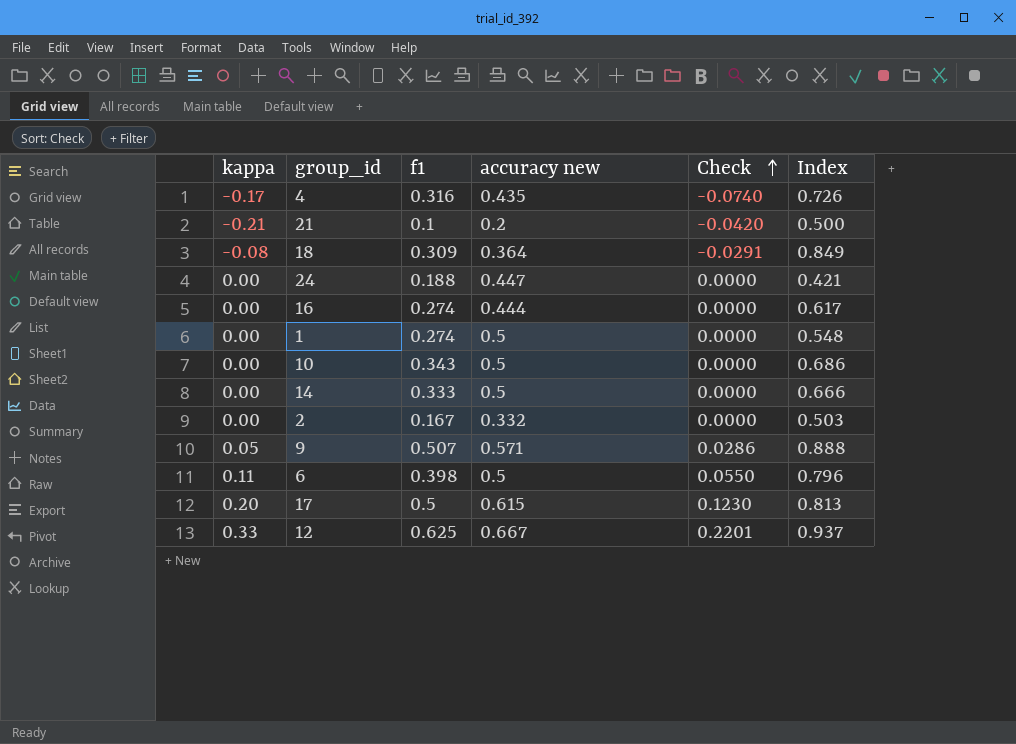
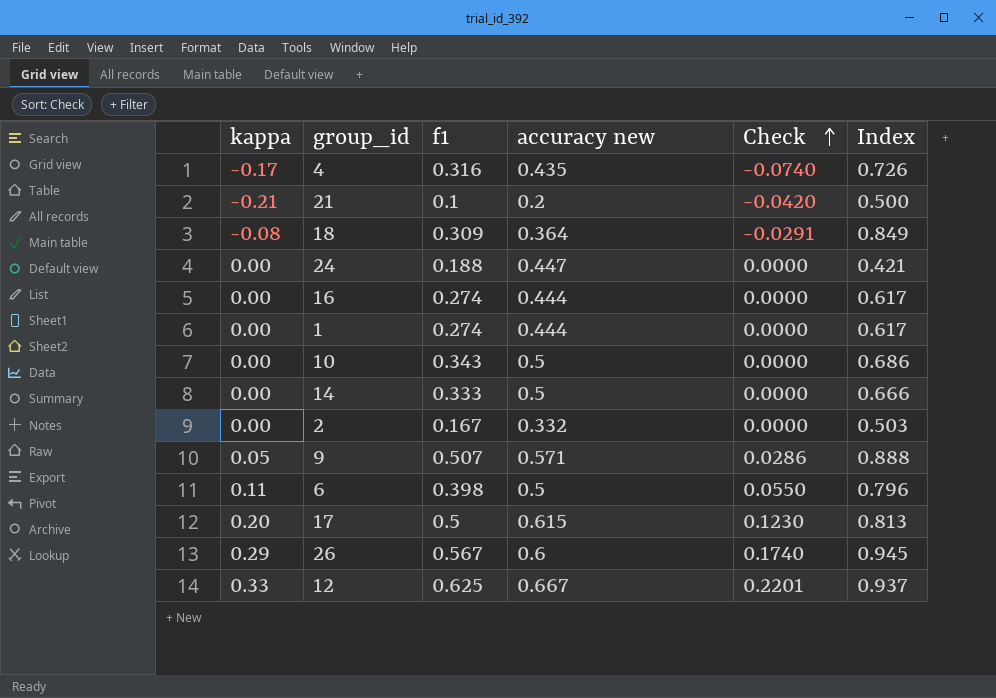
1 | accuracy new: 0.5 -> 0.444
1 | Index: 0.548 -> 0.617
row 26: none -> 0.29 | 0.567 | 0.6 | 0.1740 | 0.945

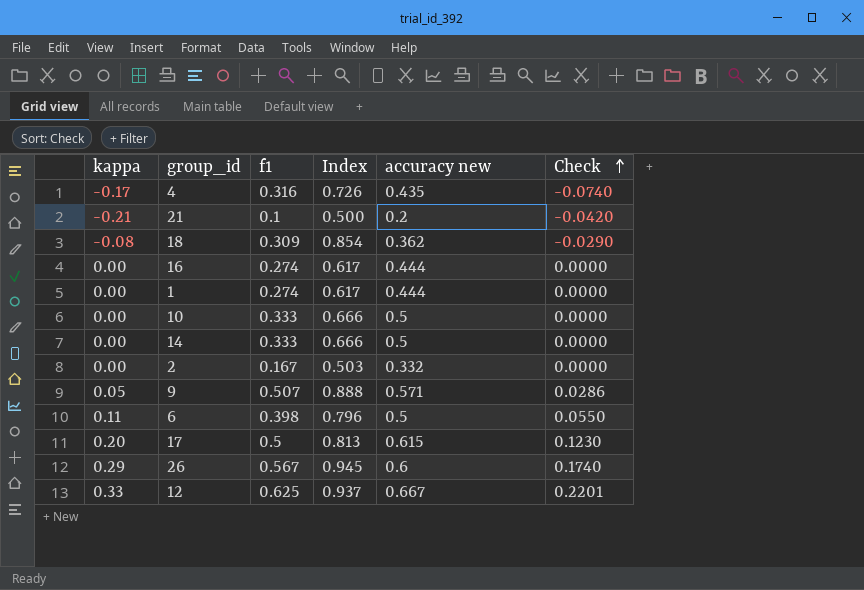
column Index | position: 6 -> 4
row 24: 0.00 | 0.188 | 0.447 | 0.0000 | 0.421 -> none
18 | Index: 0.849 -> 0.854
18 | accuracy new: 0.364 -> 0.362
18 | Check: -0.0291 -> -0.0290
10 | f1: 0.343 -> 0.333
10 | Index: 0.686 -> 0.666

